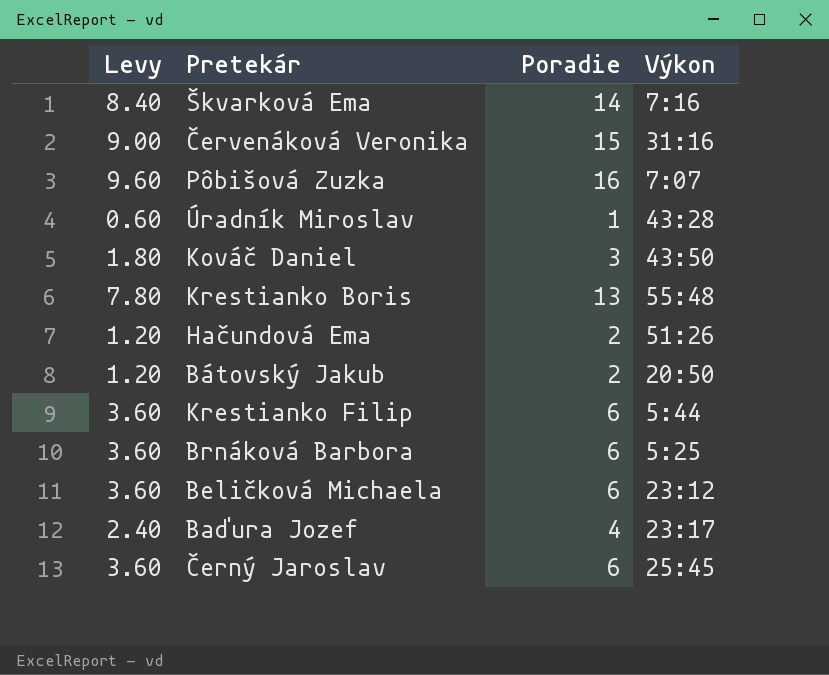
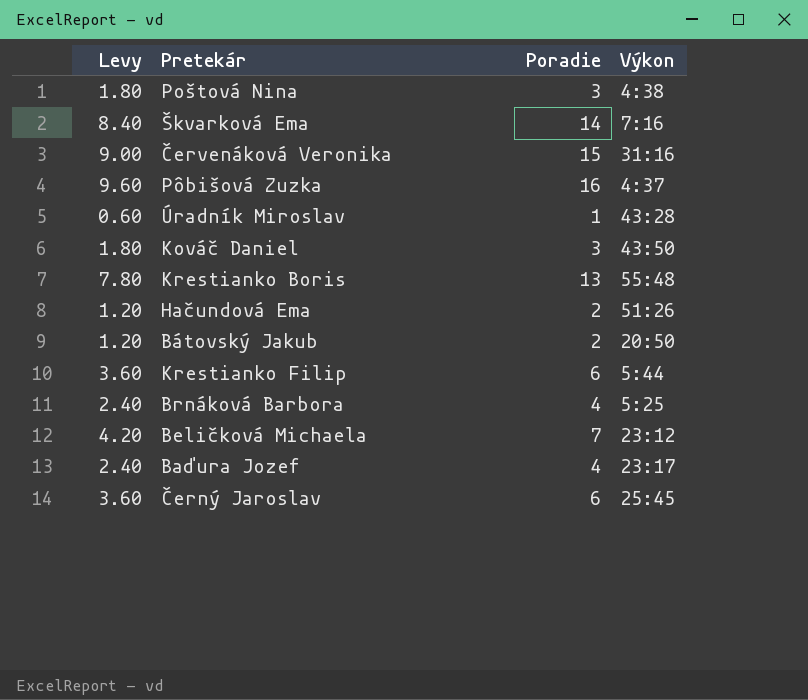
row Poštová Nina: none -> 1.80 | 3 | 4:38
Pôbišová Zuzka | Výkon: 7:07 -> 4:37
Brnáková Barbora | Levy: 3.60 -> 2.40
Brnáková Barbora | Poradie: 6 -> 4
Beličková Michaela | Levy: 3.60 -> 4.20
Beličková Michaela | Poradie: 6 -> 7

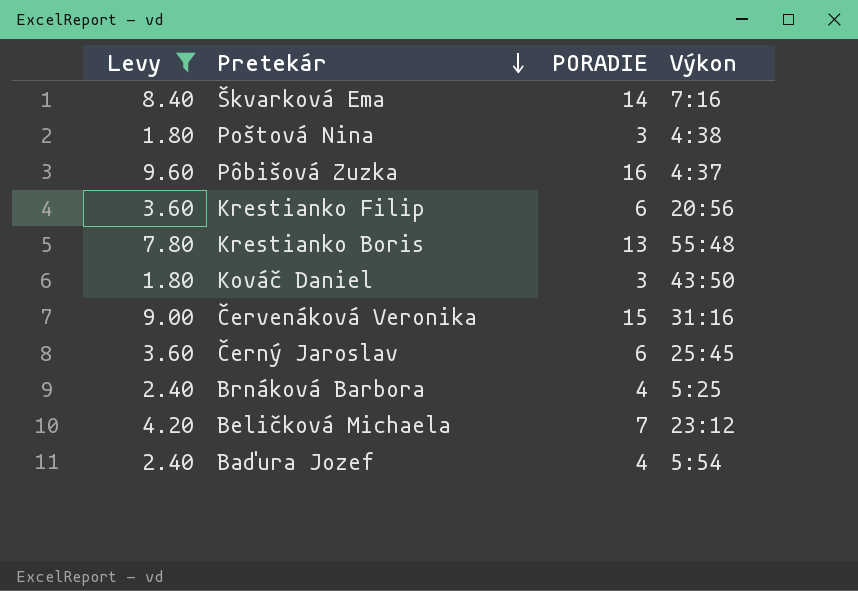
filter: none -> Levy >= 1.80
row order: none -> Pretekár descending
column name: Poradie -> PORADIE
Krestianko Filip | Výkon: 5:44 -> 20:56
Baďura Jozef | Výkon: 23:17 -> 5:54

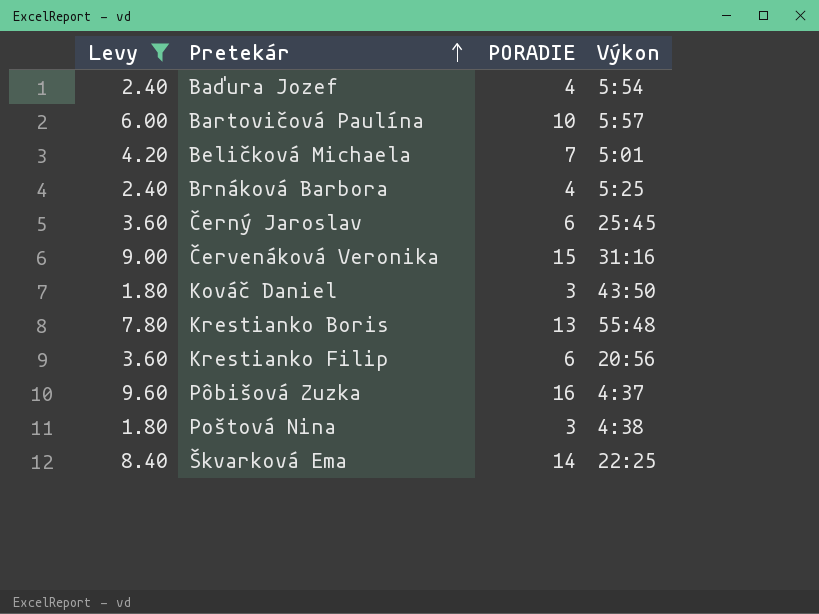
row order: Pretekár descending -> Pretekár ascending
row Bartovičová Paulína: none -> 6.00 | 10 | 5:57
Beličková Michaela | Výkon: 23:12 -> 5:01
Škvarková Ema | Výkon: 7:16 -> 22:25

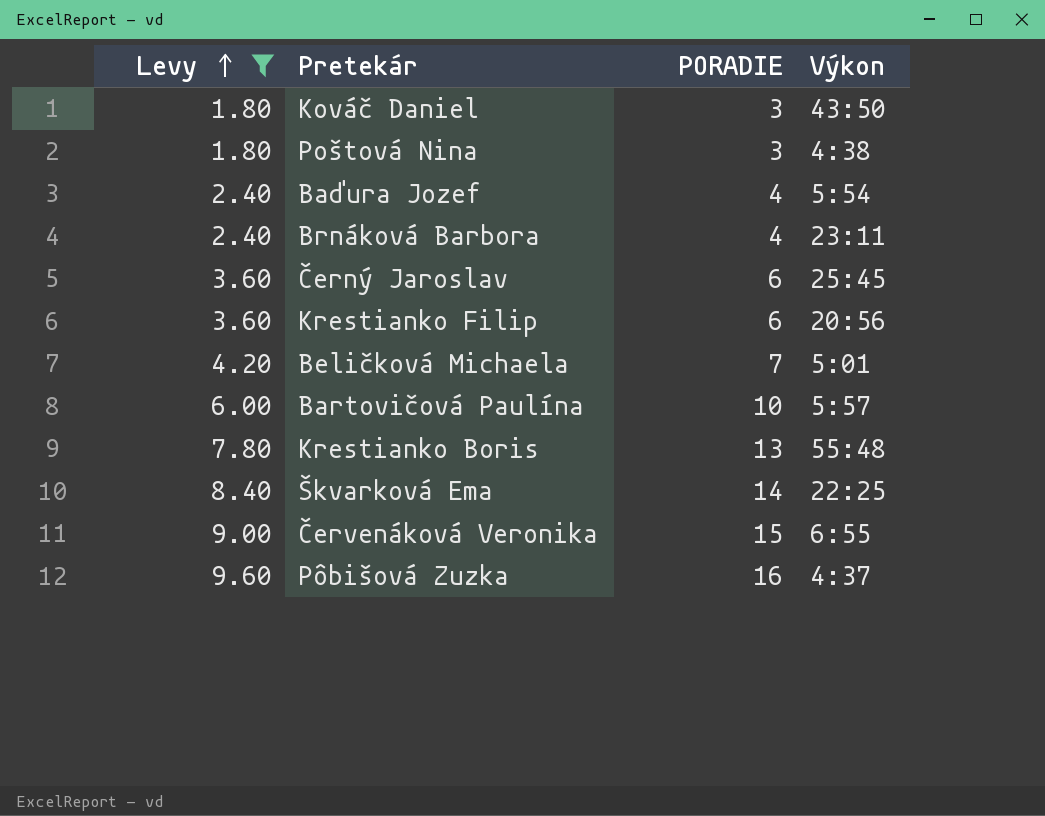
row order: Pretekár ascending -> Levy ascending
Brnáková Barbora | Výkon: 5:25 -> 23:11
Červenáková Veronika | Výkon: 31:16 -> 6:55

